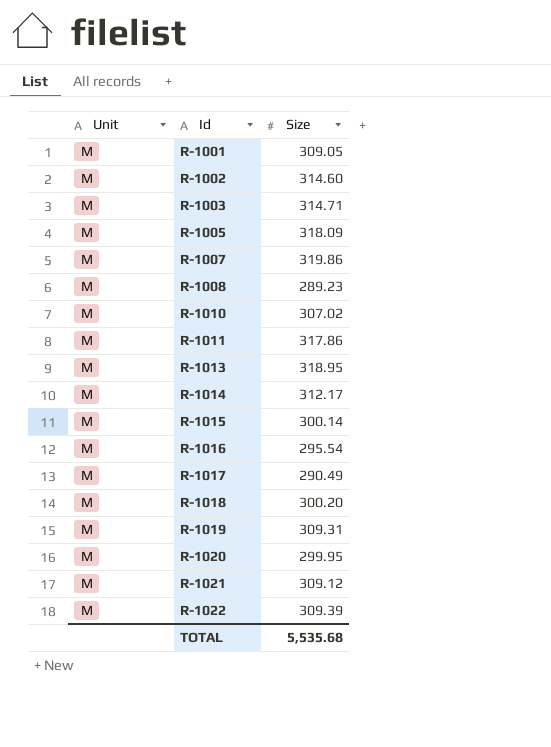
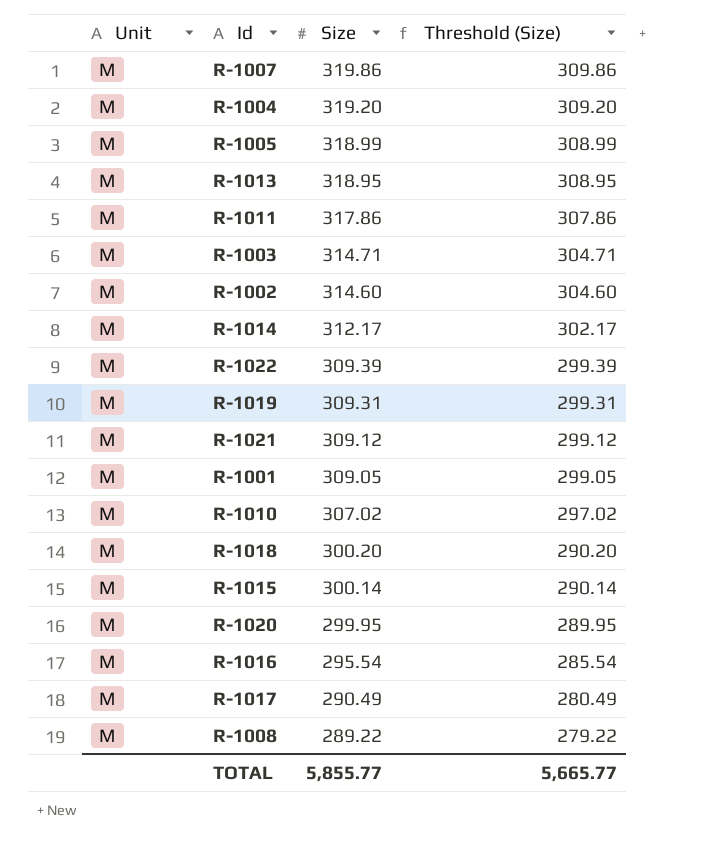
row order: Id ascending -> Size descending
column Threshold (Size) | formula: none -> [Size] - 10
row R-1004: none -> M | 319.20 | 309.20
R-1005 | Size: 318.09 -> 318.99
R-1008 | Size: 289.23 -> 289.22
TOTAL | Size: 5,535.68 -> 5,855.77

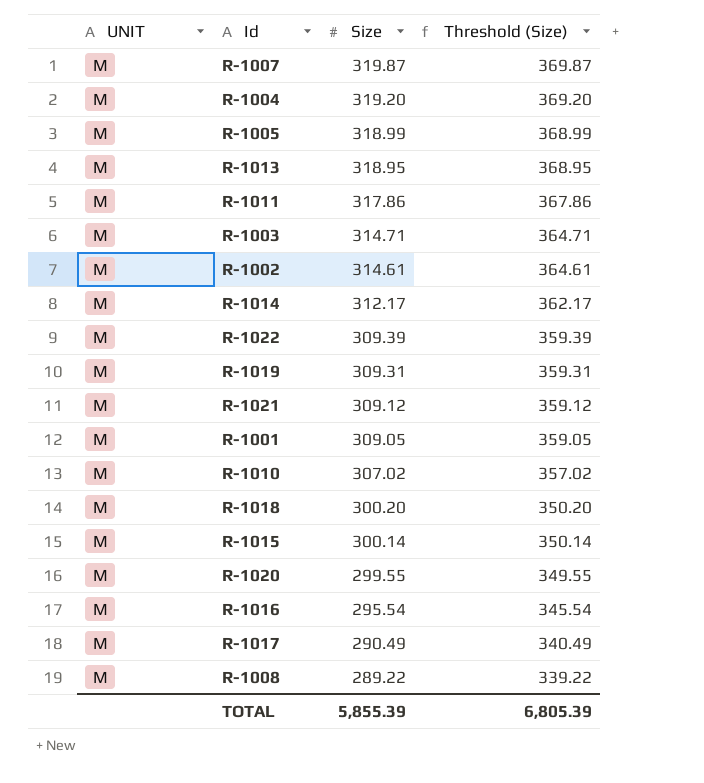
column name: Unit -> UNIT
column Threshold (Size) | formula: [Size] - 10 -> [Size] + 50
R-1007 | Size: 319.86 -> 319.87
R-1002 | Size: 314.60 -> 314.61
R-1020 | Size: 299.95 -> 299.55
TOTAL | Size: 5,855.77 -> 5,855.39
TOTAL | Threshold (Size): 5,665.77 -> 6,805.39

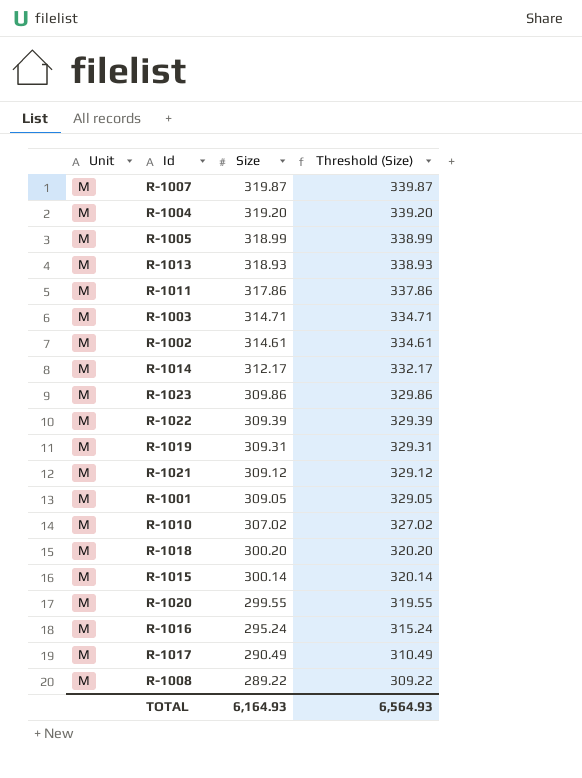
column name: UNIT -> Unit
column Threshold (Size) | formula: [Size] + 50 -> [Size] + 20
R-1013 | Size: 318.95 -> 318.93
row R-1023: none -> M | 309.86 | 329.86
R-1016 | Size: 295.54 -> 295.24
TOTAL | Size: 5,855.39 -> 6,164.93
TOTAL | Threshold (Size): 6,805.39 -> 6,564.93

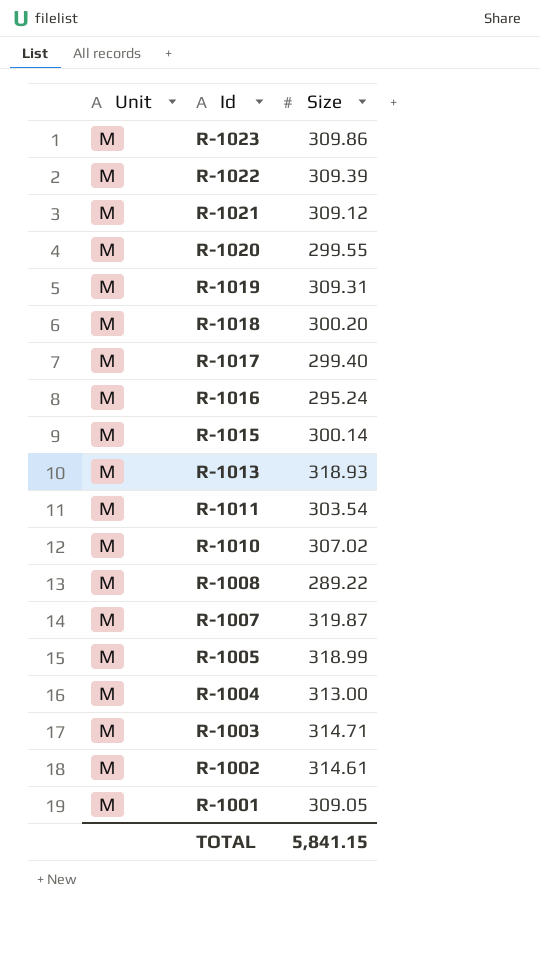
row order: Size descending -> Id descending
column Threshold (Size) | formula: [Size] + 20 -> none
row R-1014: M | 312.17 | 332.17 -> none
R-1017 | Size: 290.49 -> 299.40
R-1011 | Size: 317.86 -> 303.54
R-1004 | Size: 319.20 -> 313.00
TOTAL | Size: 6,164.93 -> 5,841.15

